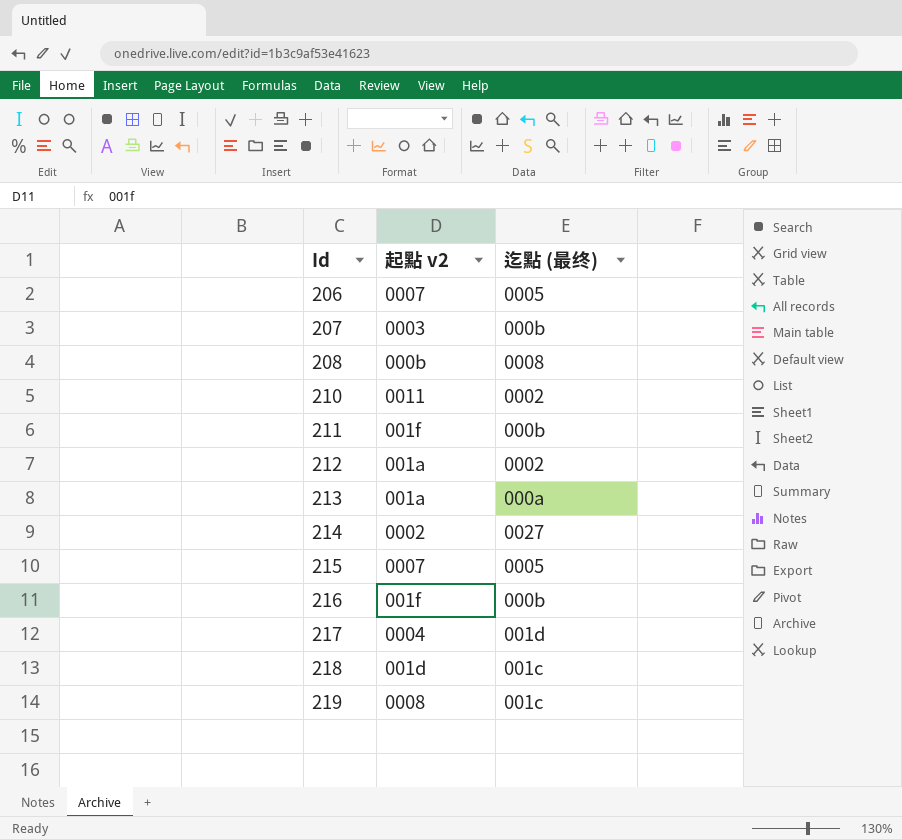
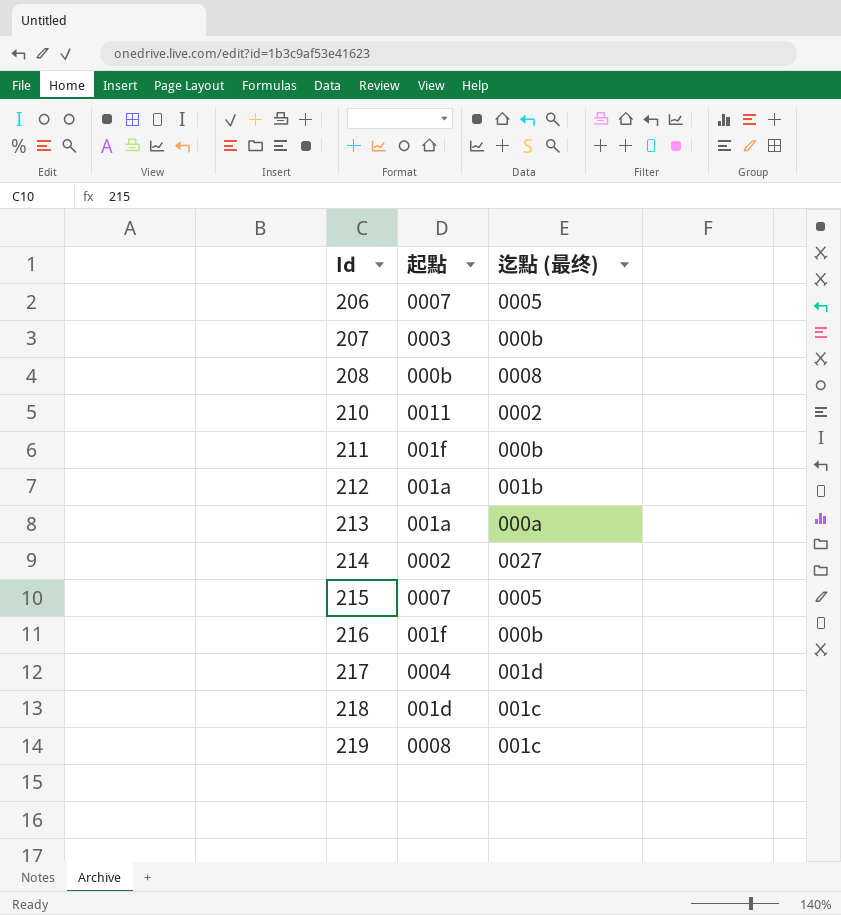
column name: 起點 v2 -> 起點
212 | 迄點 (最终): 0002 -> 001b

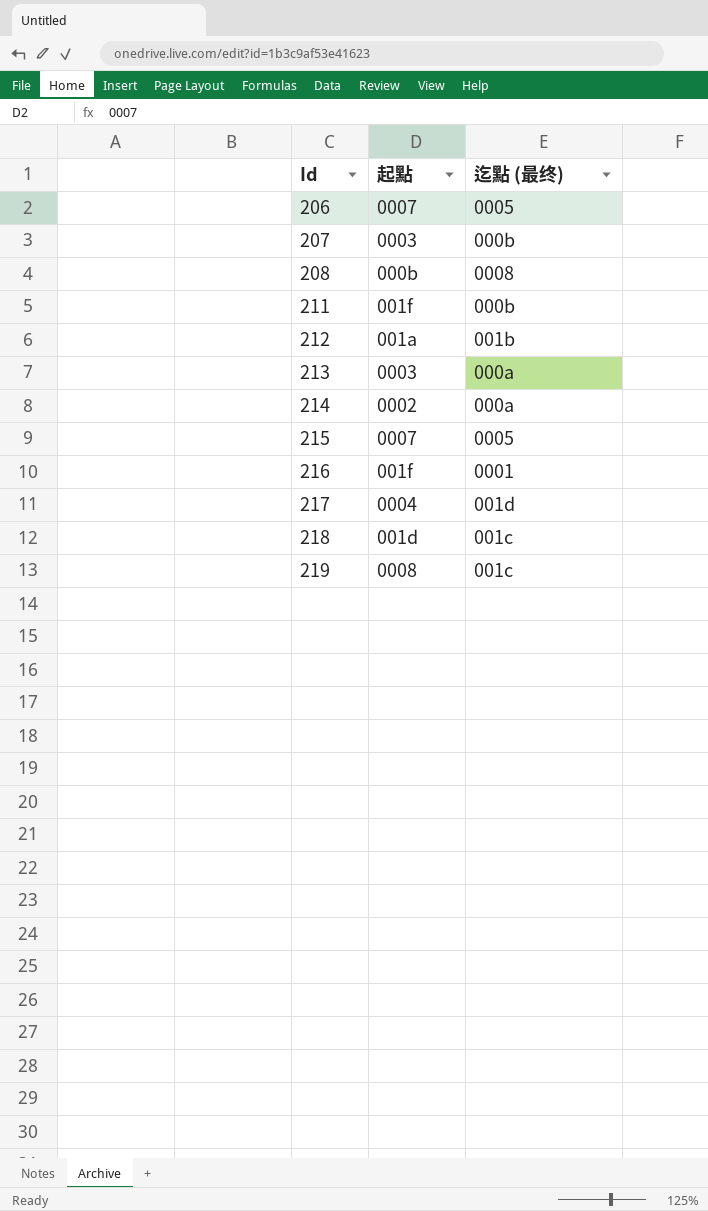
row 210: 0011 | 0002 -> none
213 | 起點: 001a -> 0003
214 | 迄點 (最终): 0027 -> 000a
216 | 迄點 (最终): 000b -> 0001

